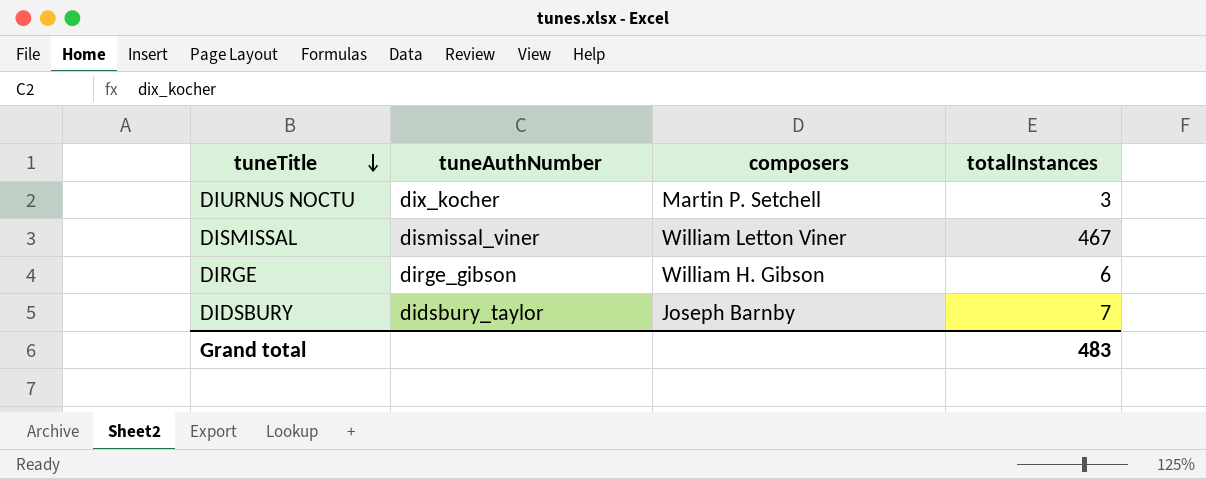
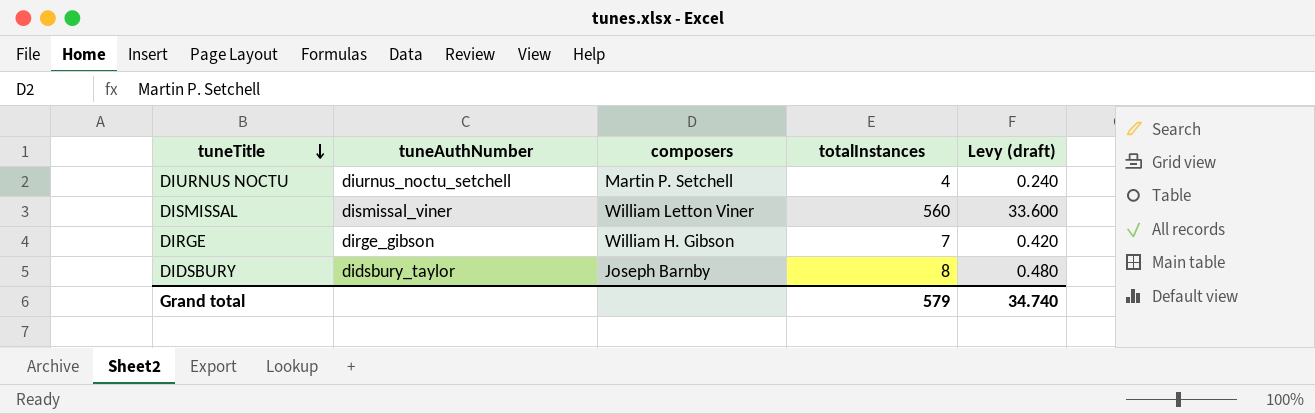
column Levy (draft) | formula: none -> [totalInstances] * 0.06
DIURNUS NOCTU | tuneAuthNumber: dix_kocher -> diurnus_noctu_setchell
DIURNUS NOCTU | totalInstances: 3 -> 4
DISMISSAL | totalInstances: 467 -> 560
DIRGE | totalInstances: 6 -> 7
DIDSBURY | totalInstances: 7 -> 8
Grand total | totalInstances: 483 -> 579

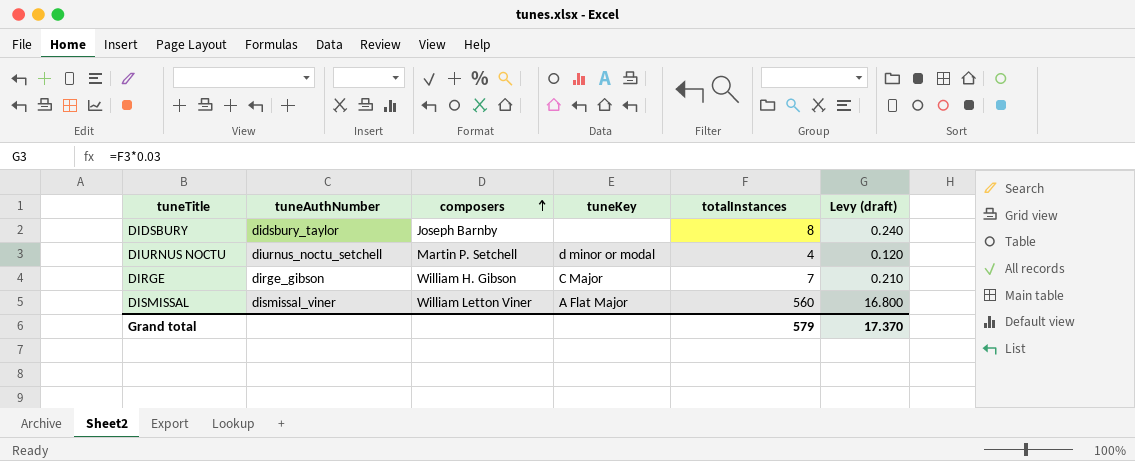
row order: tuneTitle descending -> composers ascending
column tuneKey | position: none -> 4
column Levy (draft) | formula: [totalInstances] * 0.06 -> [totalInstances] * 0.03
Grand total | Levy (draft): 34.740 -> 17.370

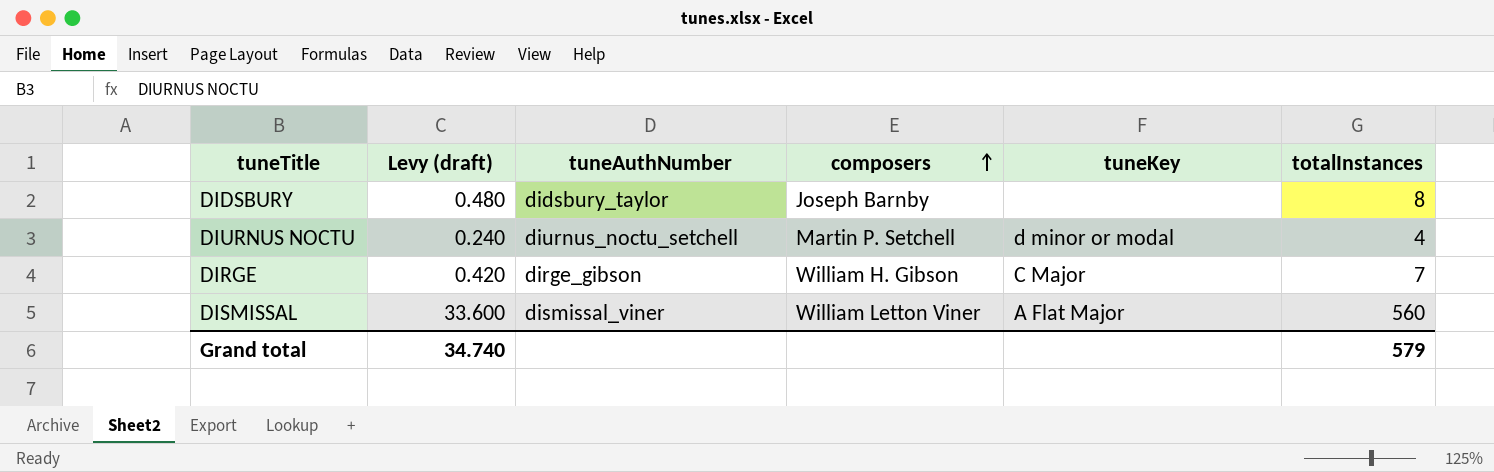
column Levy (draft) | formula: [totalInstances] * 0.03 -> [totalInstances] * 0.06
column Levy (draft) | position: 6 -> 2
Grand total | Levy (draft): 17.370 -> 34.740

